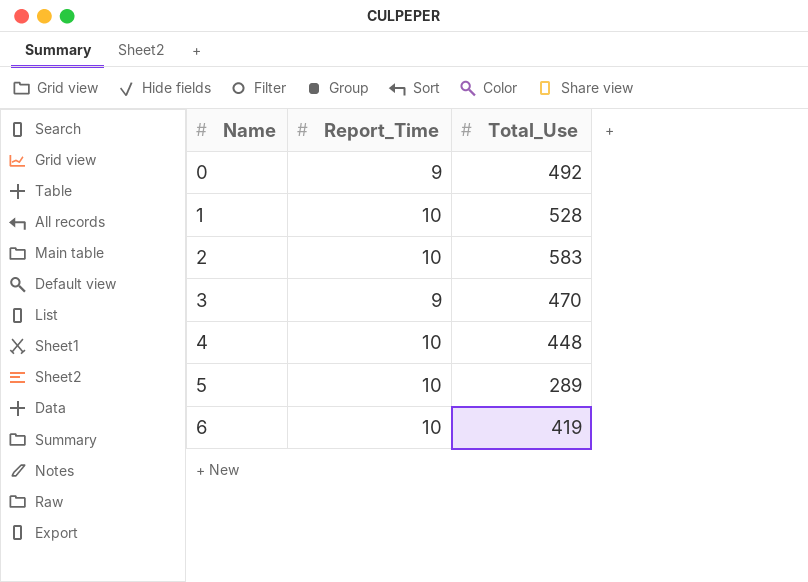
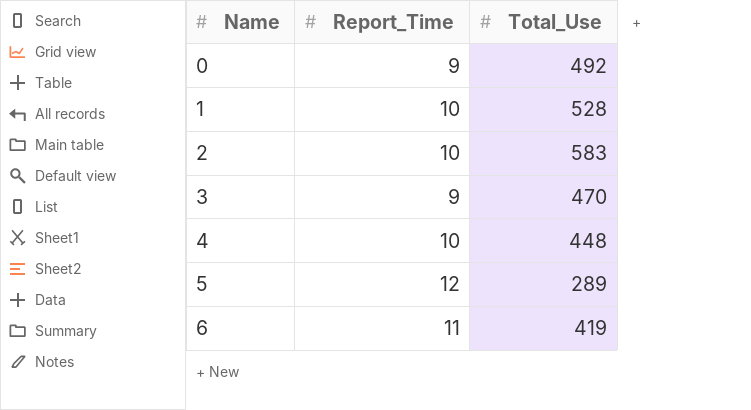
5 | Report_Time: 10 -> 12
6 | Report_Time: 10 -> 11

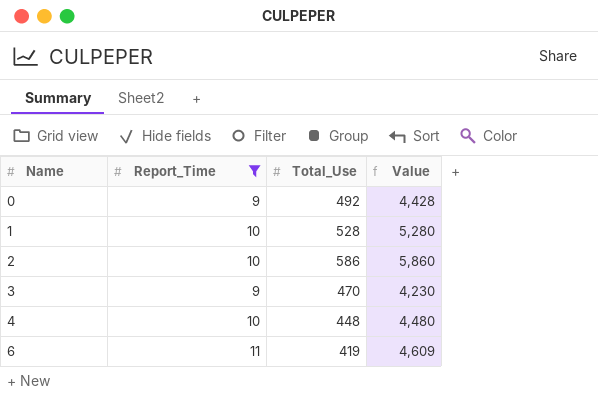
filter: none -> Report_Time != 12
column Value | formula: none -> [Report_Time] * [Total_Use]
2 | Total_Use: 583 -> 586

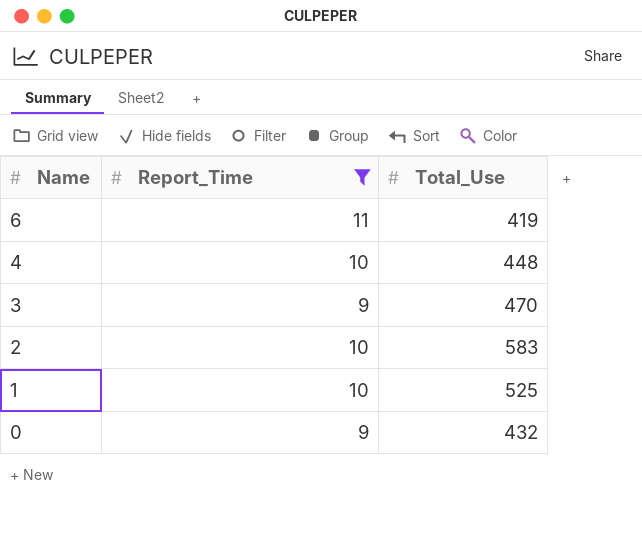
row order: Name ascending -> Name descending
column Value | formula: [Report_Time] * [Total_Use] -> none
2 | Total_Use: 586 -> 583
1 | Total_Use: 528 -> 525
0 | Total_Use: 492 -> 432

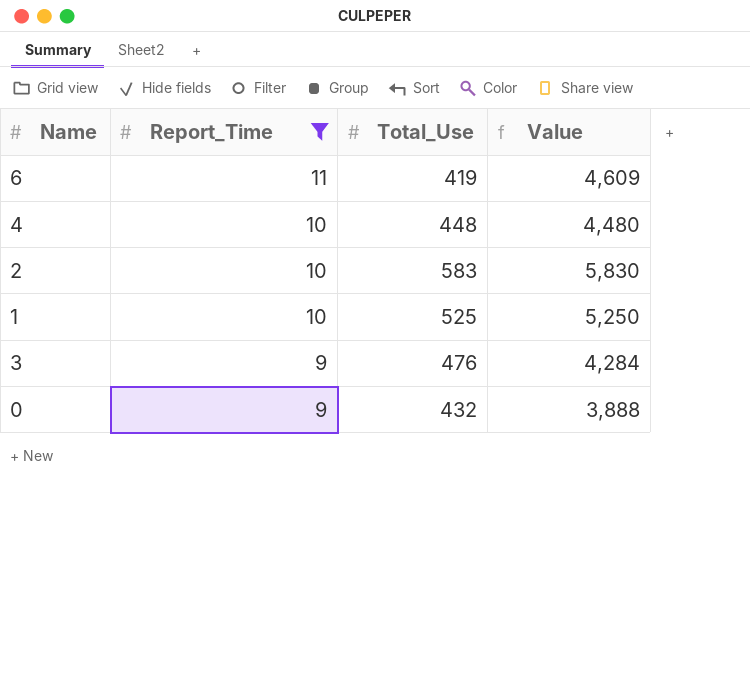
row order: Name descending -> Report_Time descending
column Value | formula: none -> [Report_Time] * [Total_Use]
3 | Total_Use: 470 -> 476

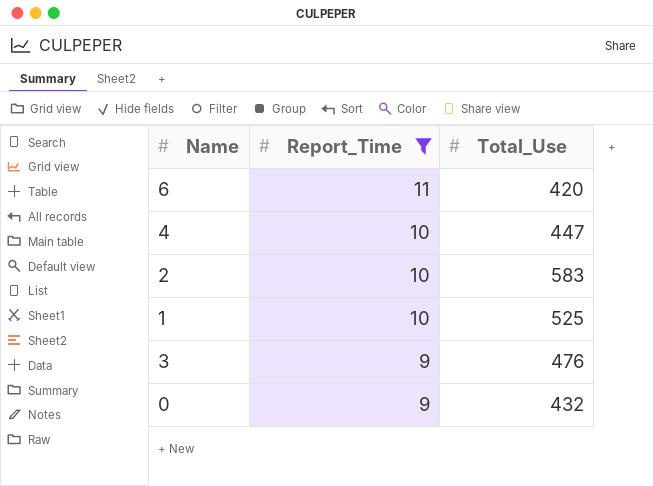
column Value | formula: [Report_Time] * [Total_Use] -> none
6 | Total_Use: 419 -> 420
4 | Total_Use: 448 -> 447

